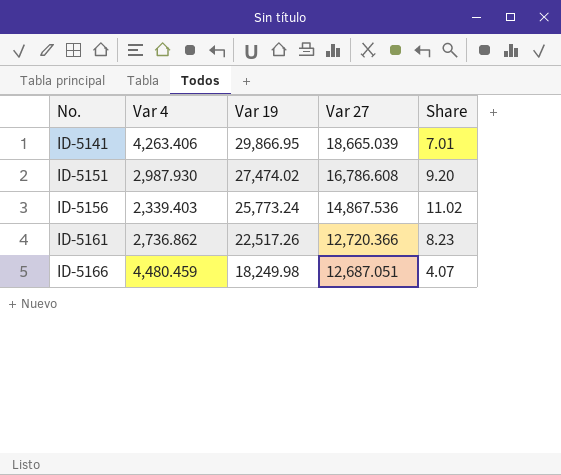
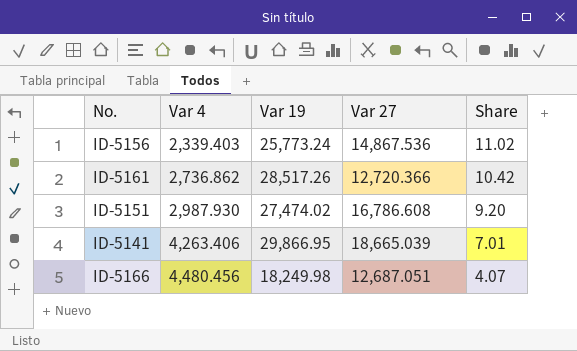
row order: No. ascending -> Var 4 ascending
ID-5161 | Var 19: 22,517.26 -> 28,517.26
ID-5161 | Share: 8.23 -> 10.42
ID-5166 | Var 4: 4,480.459 -> 4,480.456

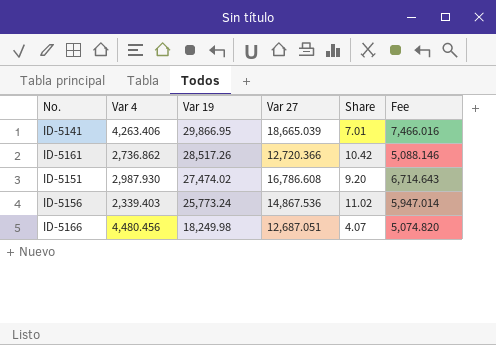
row order: Var 4 ascending -> Var 19 descending
column Fee | formula: none -> [Var 27] * 0.4

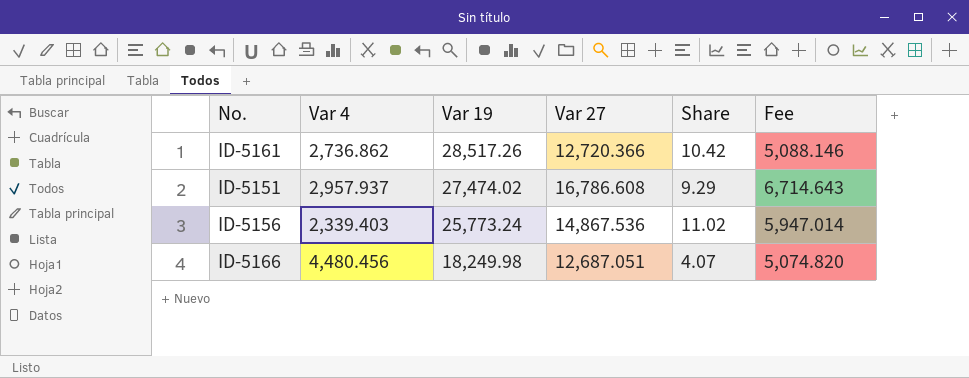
row ID-5141: 4,263.406 | 29,866.95 | 18,665.039 | 7.01 | 7,466.016 -> none
ID-5151 | Var 4: 2,987.930 -> 2,957.937
ID-5151 | Share: 9.20 -> 9.29

